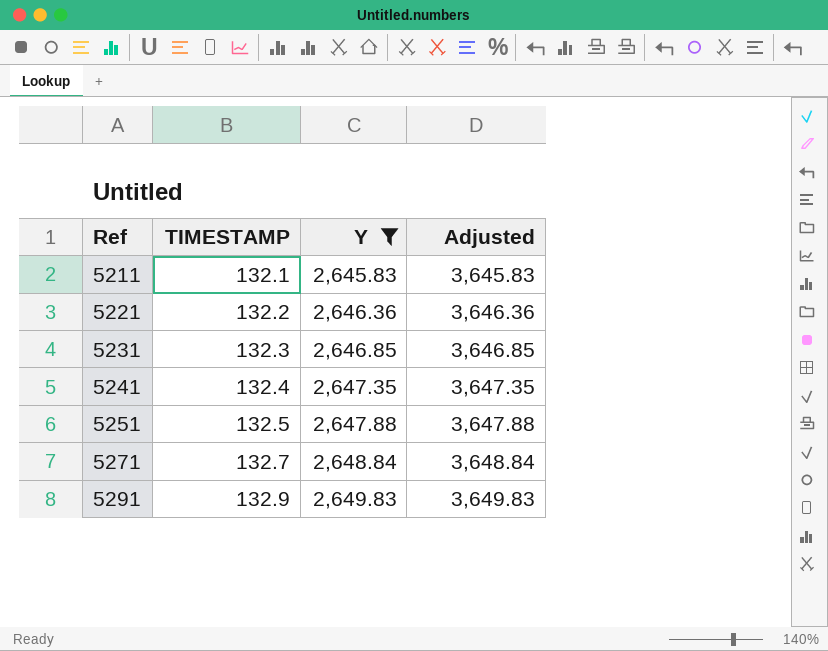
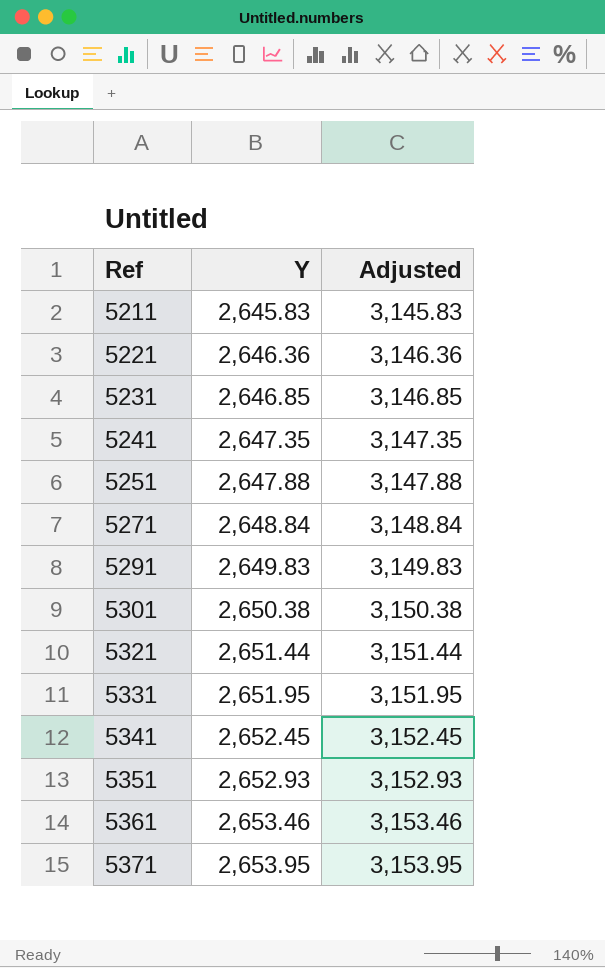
filter: Y <= 2,649.83 -> none
column TIMESTAMP | position: 2 -> none
column Adjusted | formula: [Y] + 1000 -> [Y] + 500

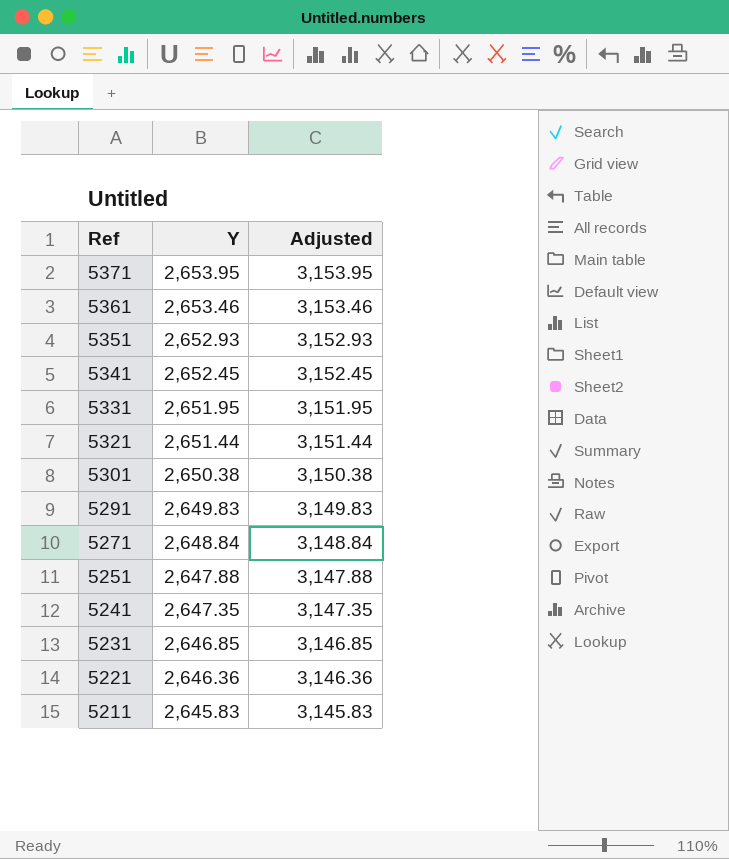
row order: Ref ascending -> Ref descending

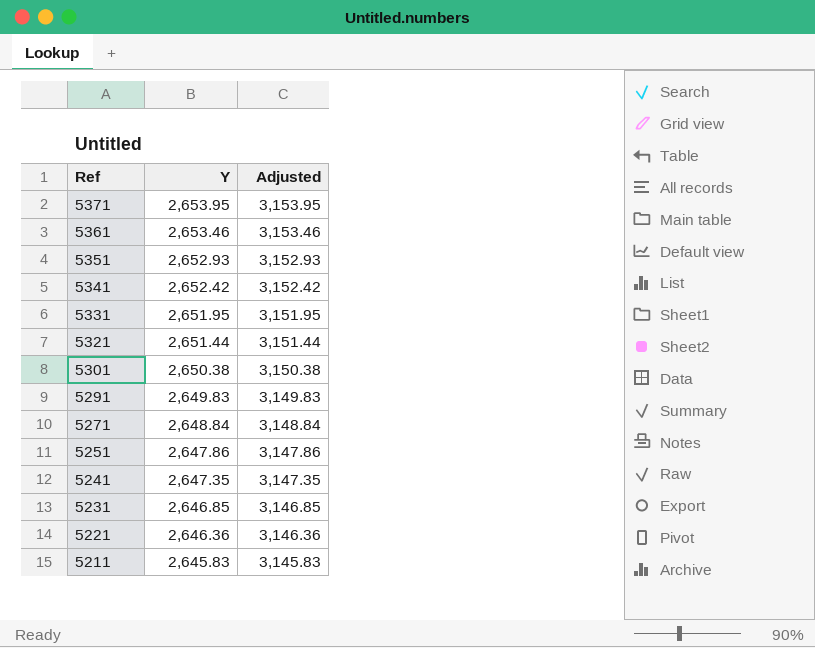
5341 | Y: 2,652.45 -> 2,652.42
5341 | Adjusted: 3,152.45 -> 3,152.42
5251 | Y: 2,647.88 -> 2,647.86
5251 | Adjusted: 3,147.88 -> 3,147.86

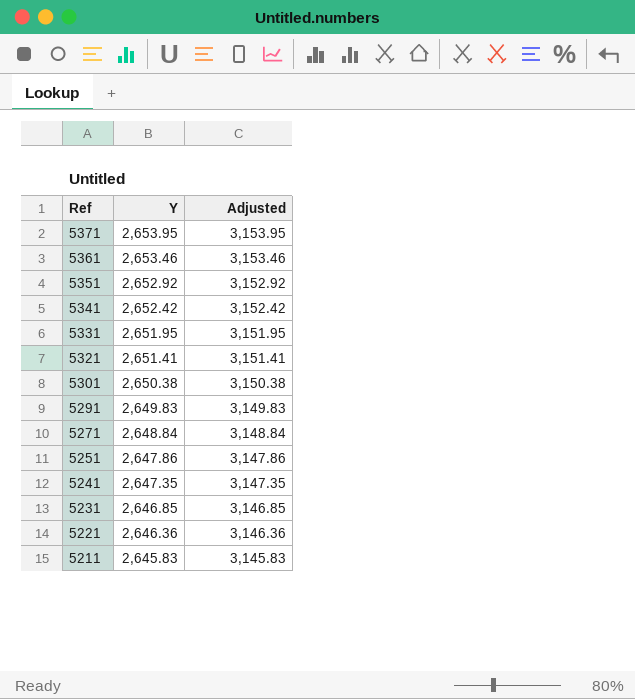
5351 | Y: 2,652.93 -> 2,652.92
5351 | Adjusted: 3,152.93 -> 3,152.92
5321 | Y: 2,651.44 -> 2,651.41
5321 | Adjusted: 3,151.44 -> 3,151.41

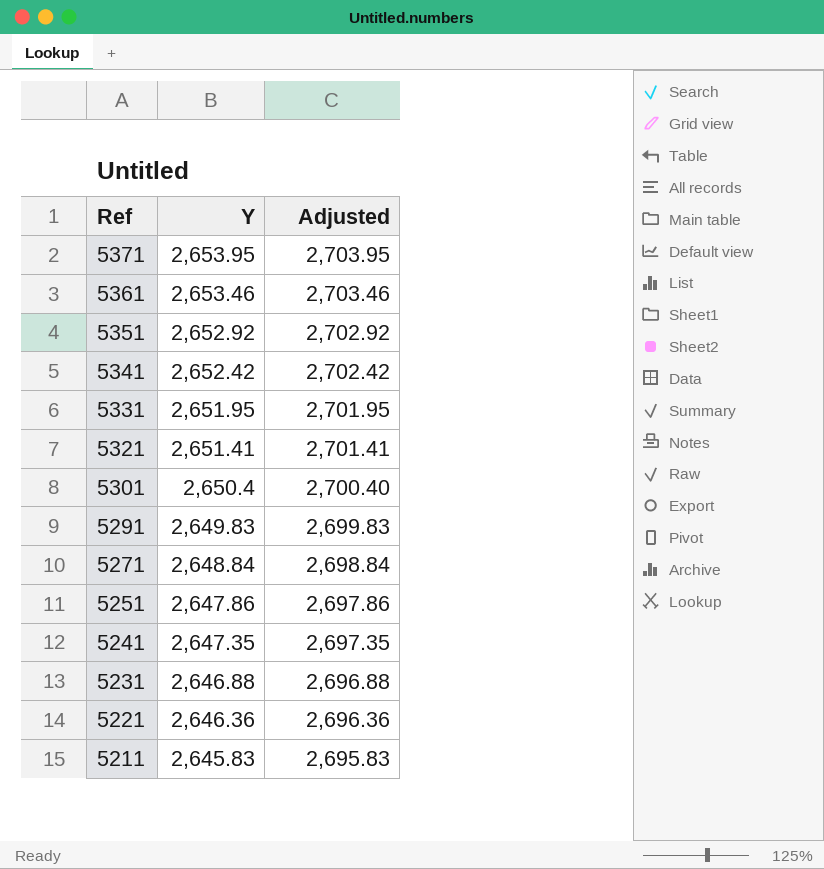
column Adjusted | formula: [Y] + 500 -> [Y] + 50
5301 | Y: 2,650.38 -> 2,650.4
5231 | Y: 2,646.85 -> 2,646.88

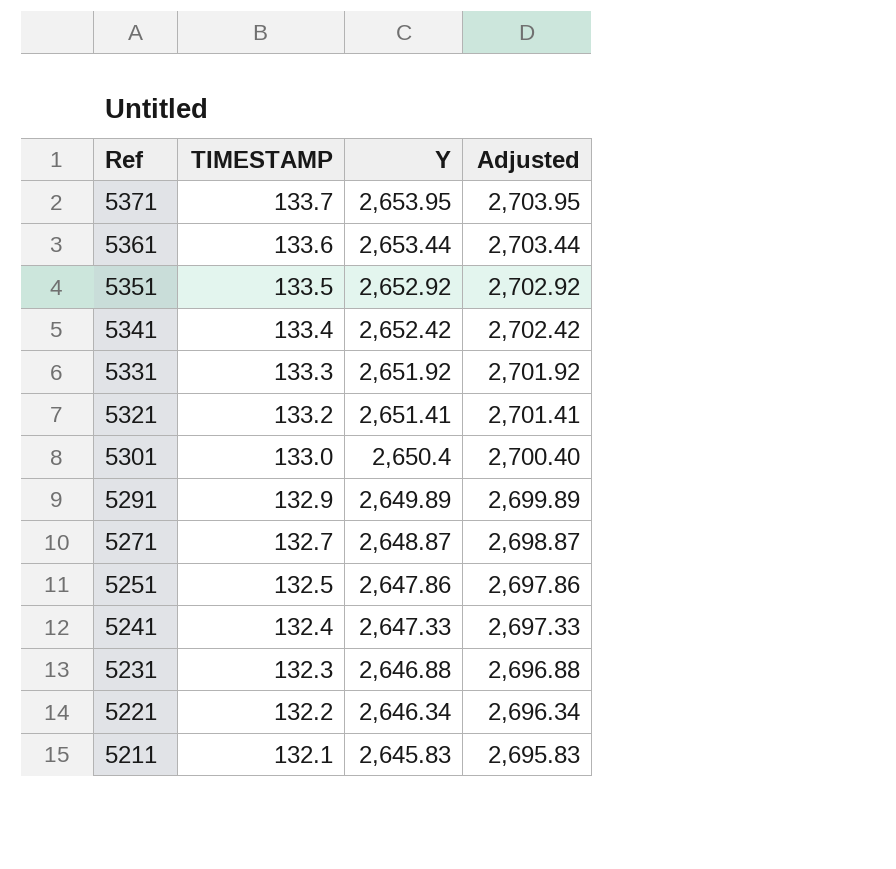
column TIMESTAMP | position: none -> 2
5361 | Y: 2,653.46 -> 2,653.44
5361 | Adjusted: 2,703.46 -> 2,703.44
5331 | Y: 2,651.95 -> 2,651.92
5331 | Adjusted: 2,701.95 -> 2,701.92
5291 | Y: 2,649.83 -> 2,649.89
5291 | Adjusted: 2,699.83 -> 2,699.89
5271 | Y: 2,648.84 -> 2,648.87
5271 | Adjusted: 2,698.84 -> 2,698.87
5241 | Y: 2,647.35 -> 2,647.33
5241 | Adjusted: 2,697.35 -> 2,697.33
5221 | Y: 2,646.36 -> 2,646.34
5221 | Adjusted: 2,696.36 -> 2,696.34

